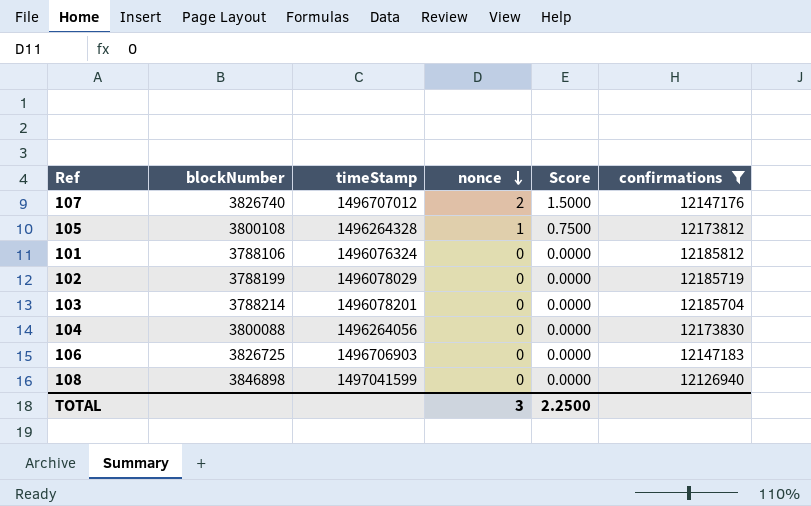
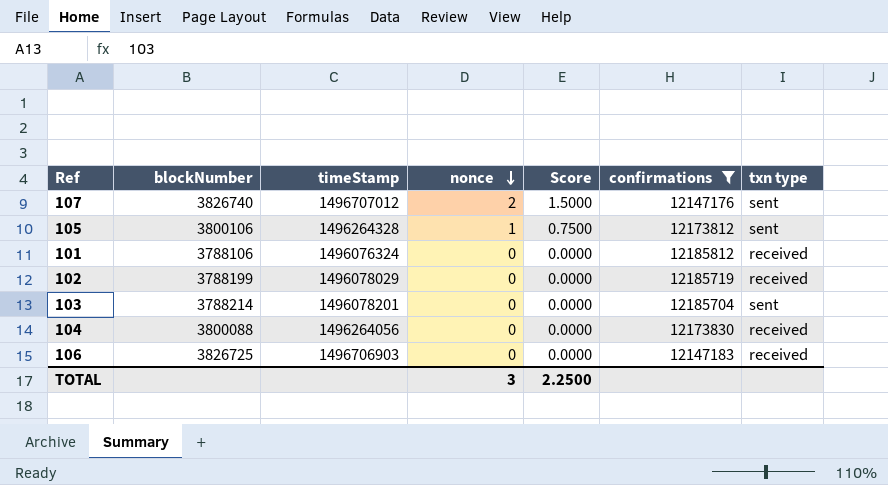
column txn type | position: none -> 7
row 108: 3846898 | 1497041599 | 0 | 0.0000 | 12126940 -> none
105 | blockNumber: 3800108 -> 3800106

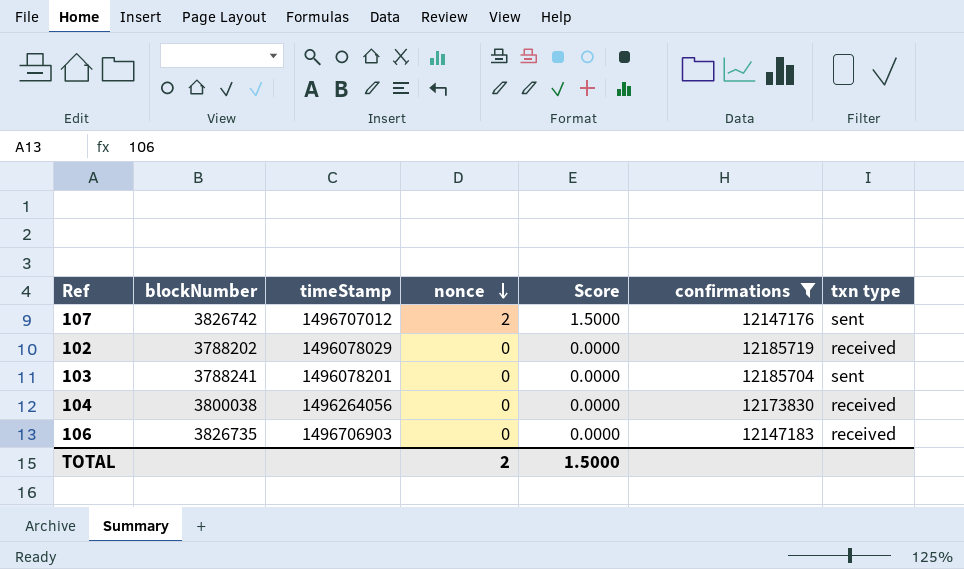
row 105: 3800106 | 1496264328 | 1 | 0.7500 | 12173812 | sent -> none
row 101: 3788106 | 1496076324 | 0 | 0.0000 | 12185812 | received -> none
107 | blockNumber: 3826740 -> 3826742
102 | blockNumber: 3788199 -> 3788202
103 | blockNumber: 3788214 -> 3788241
104 | blockNumber: 3800088 -> 3800038
106 | blockNumber: 3826725 -> 3826735
TOTAL | nonce: 3 -> 2
TOTAL | Score: 2.2500 -> 1.5000

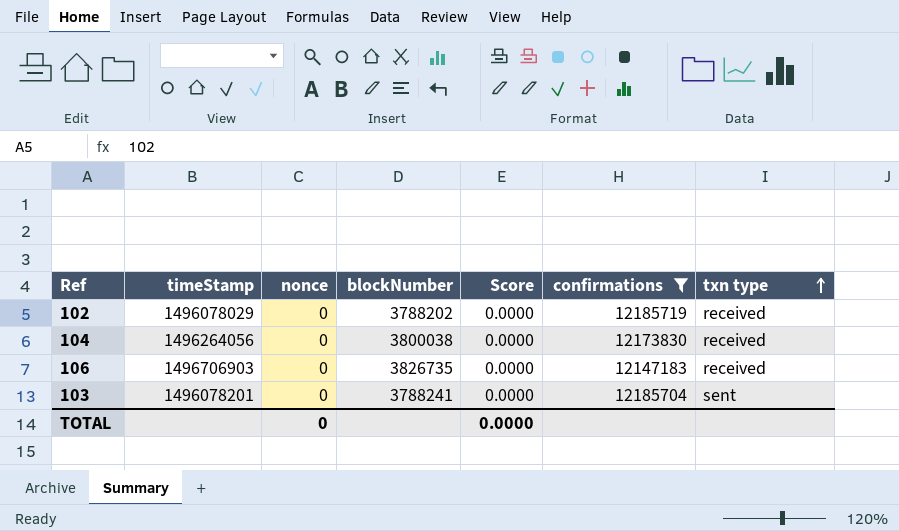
row order: nonce descending -> txn type ascending
column blockNumber | position: 2 -> 4
row 107: 3826742 | 1496707012 | 2 | 1.5000 | 12147176 | sent -> none
TOTAL | nonce: 2 -> 0
TOTAL | Score: 1.5000 -> 0.0000

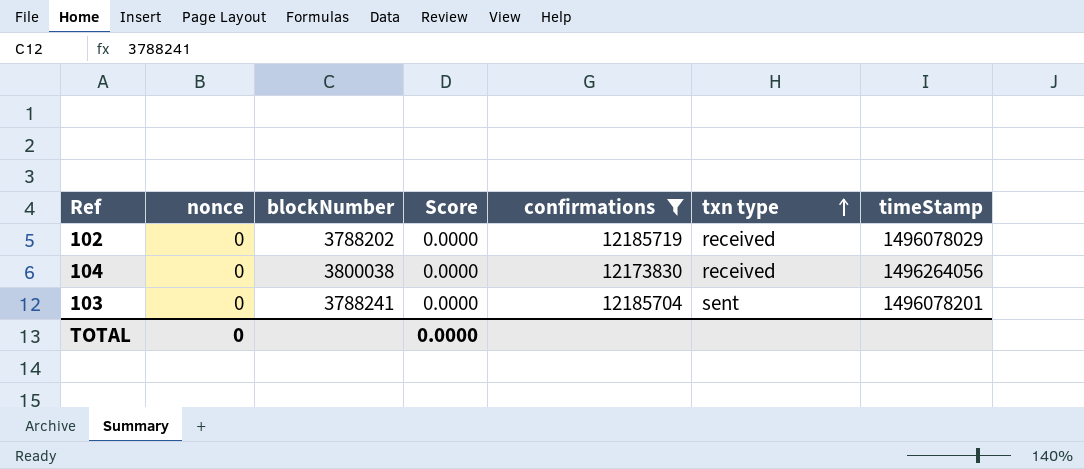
column timeStamp | position: 2 -> 7
row 106: 1496706903 | 0 | 3826735 | 0.0000 | 12147183 | received -> none

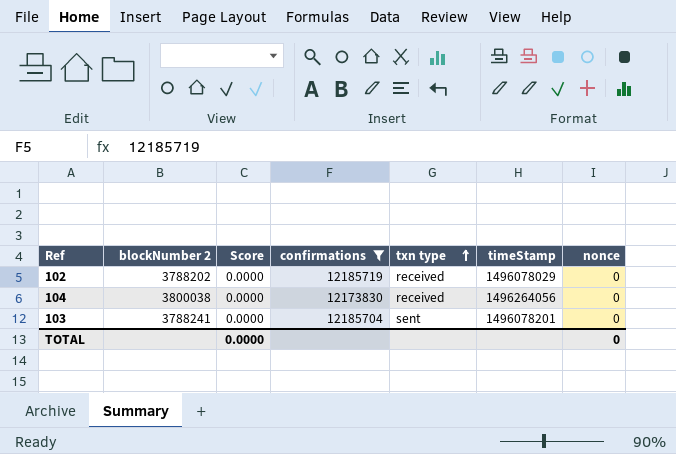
column name: blockNumber -> blockNumber 2
column nonce | position: 2 -> 7

